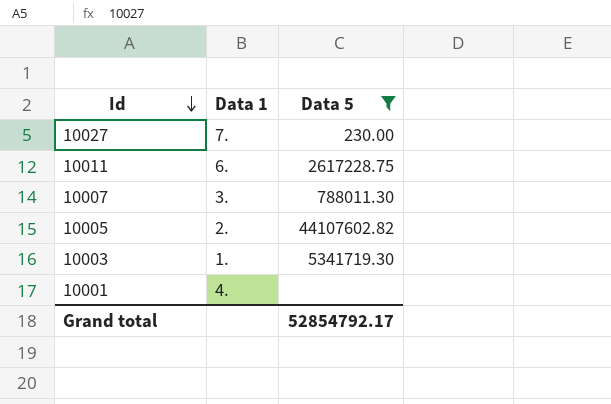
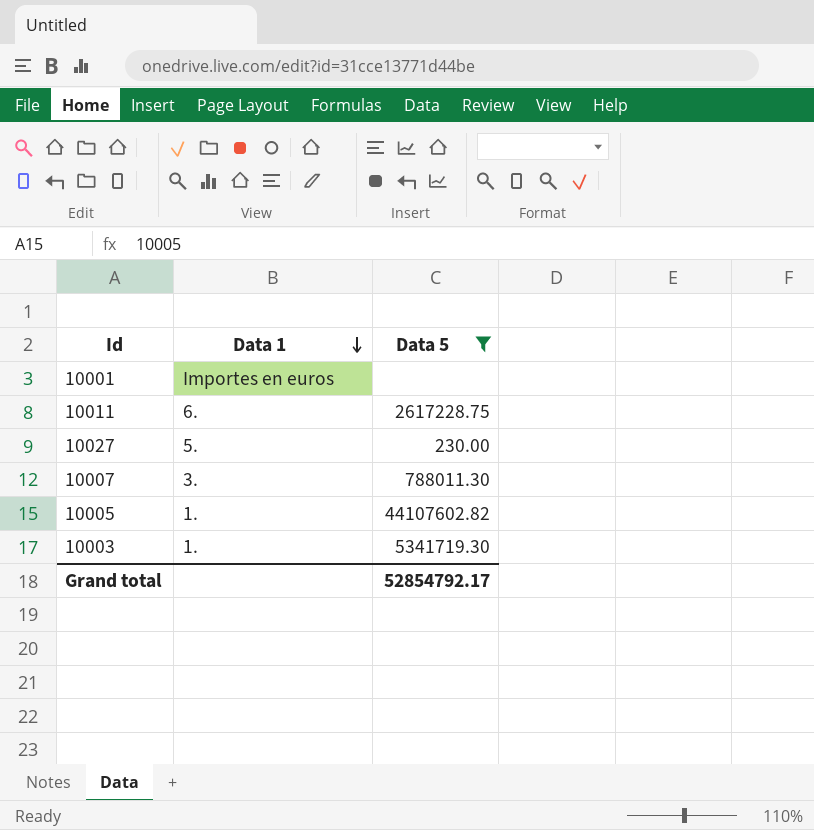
row order: Id descending -> Data 1 descending
10001 | Data 1: 4. -> Importes en euros
10027 | Data 1: 7. -> 5.
10005 | Data 1: 2. -> 1.

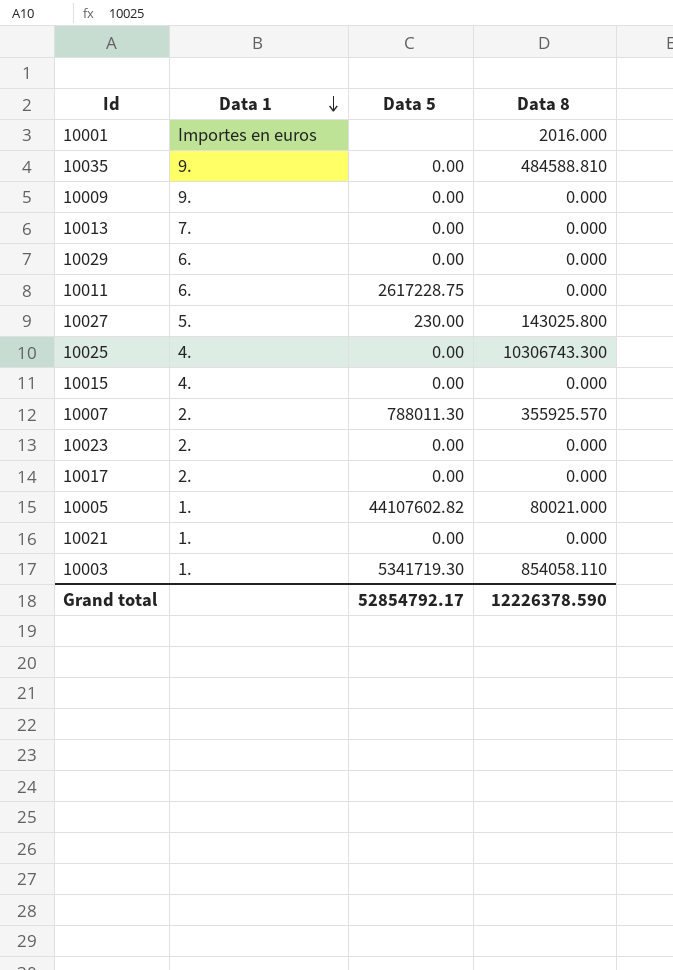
filter: Data 5 != 0.00 -> none
column Data 8 | position: none -> 4
10007 | Data 1: 3. -> 2.

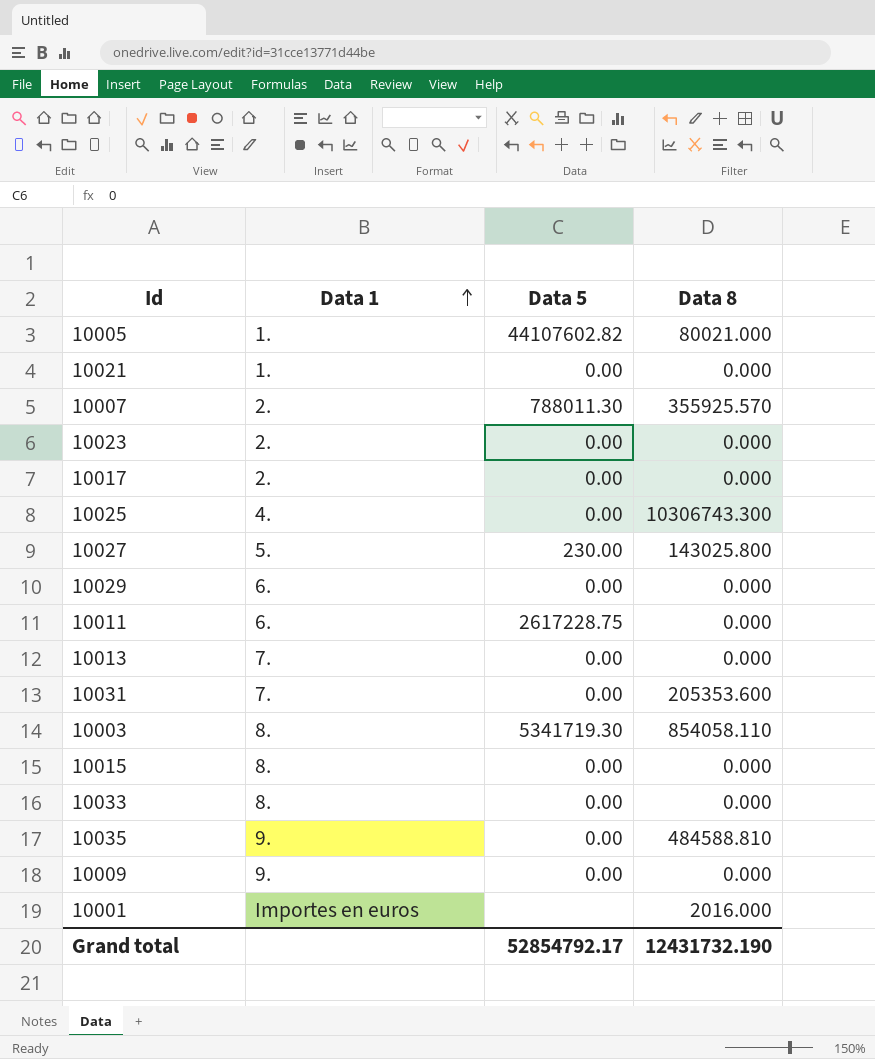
row order: Data 1 descending -> Data 1 ascending
row 10031: none -> 7. | 0.00 | 205353.600
10003 | Data 1: 1. -> 8.
10015 | Data 1: 4. -> 8.
row 10033: none -> 8. | 0.00 | 0.000
Grand total | Data 8: 12226378.590 -> 12431732.190

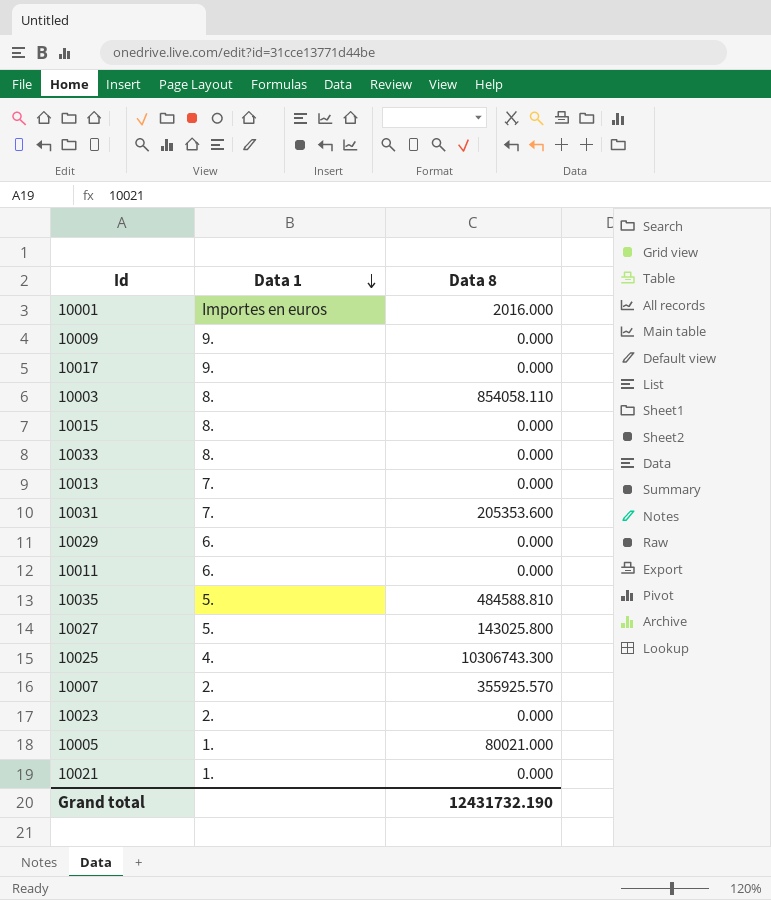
row order: Data 1 ascending -> Data 1 descending
column Data 5 | position: 3 -> none
10017 | Data 1: 2. -> 9.
10035 | Data 1: 9. -> 5.

